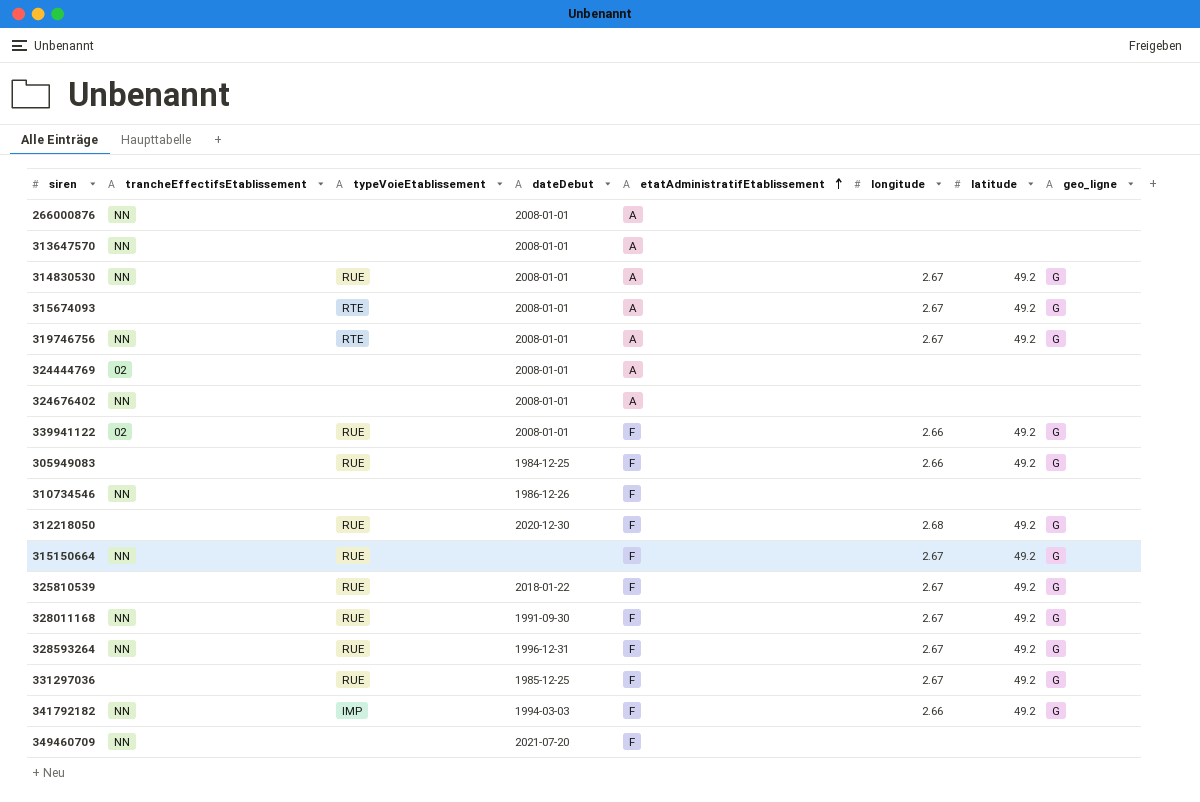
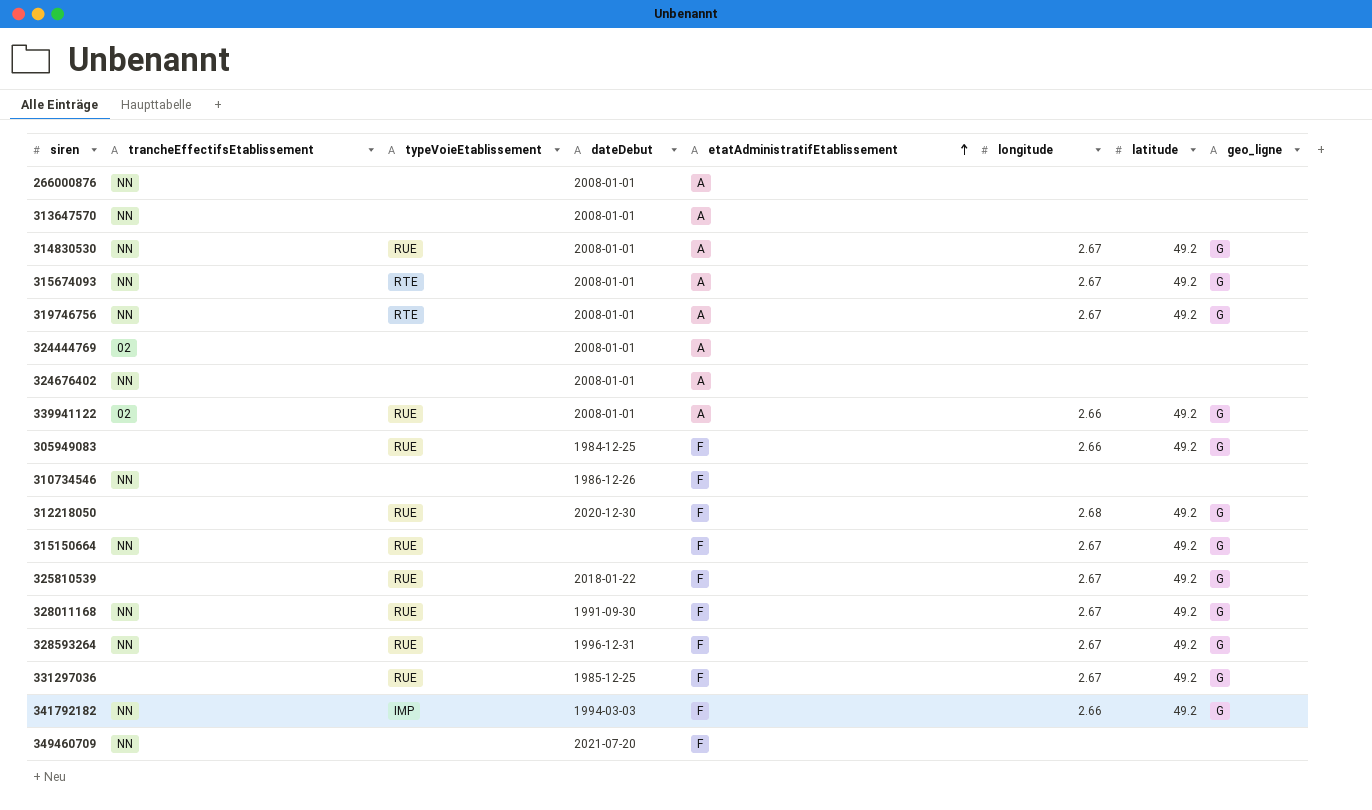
315674093 | trancheEffectifsEtablissement: none -> NN
339941122 | etatAdministratifEtablissement: F -> A

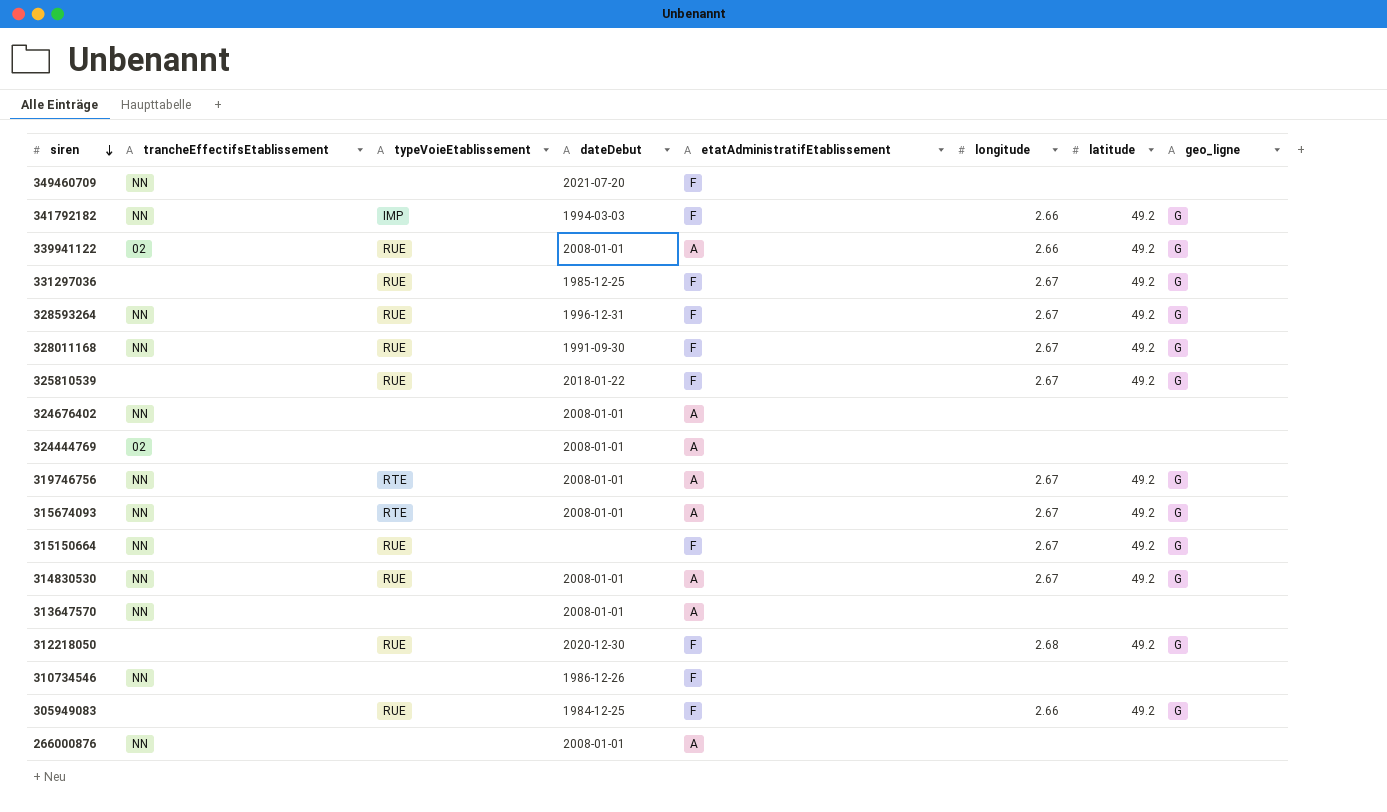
row order: etatAdministratifEtablissement ascending -> siren descending

